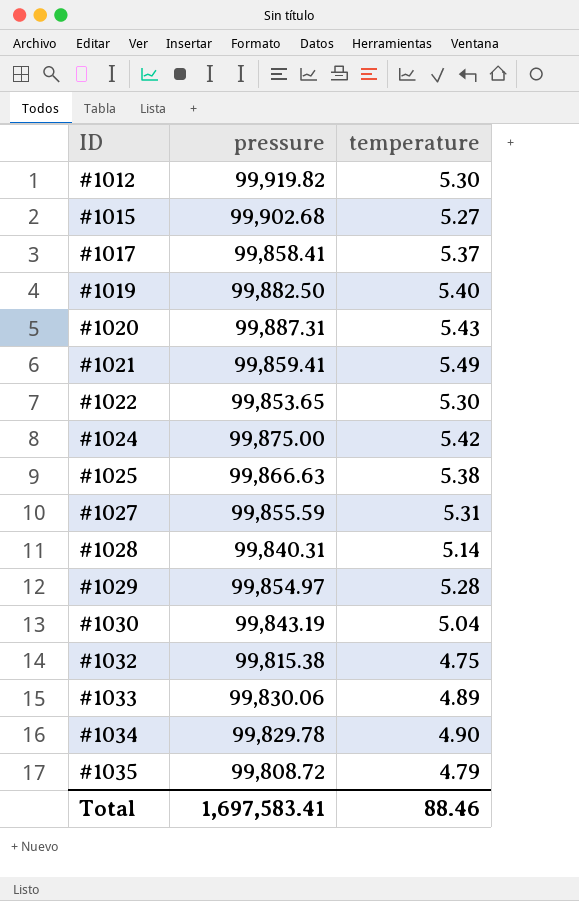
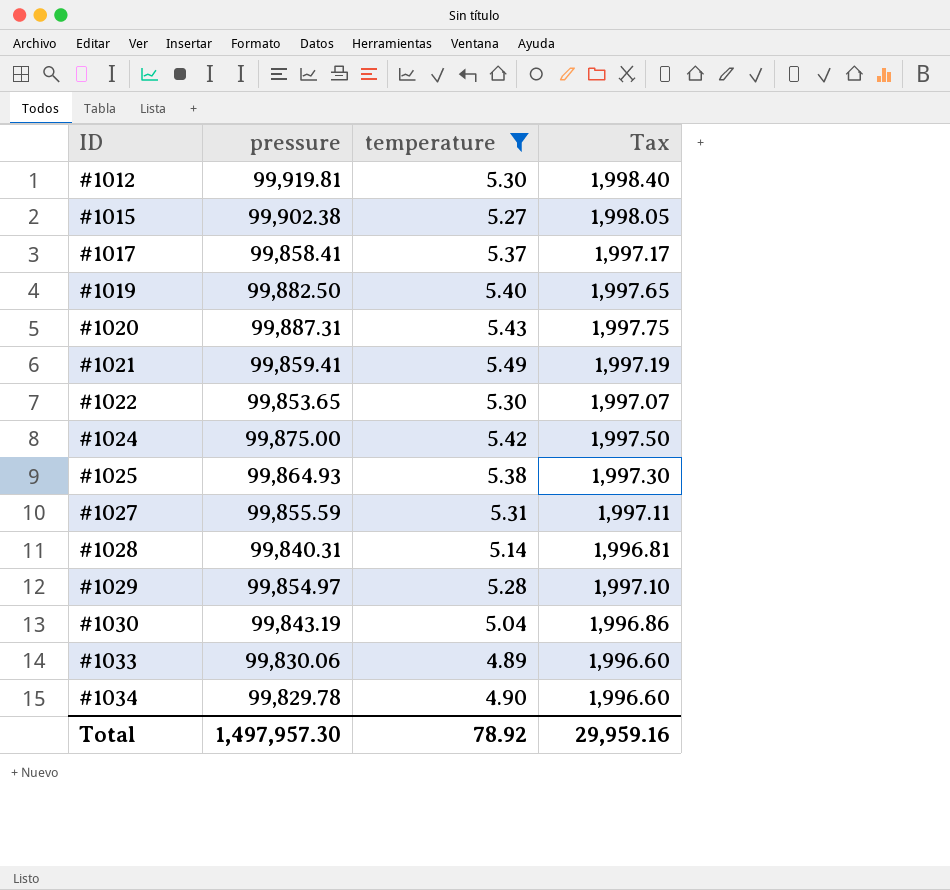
filter: none -> temperature >= 4.89
column Tax | formula: none -> [pressure] * 0.02
#1012 | pressure: 99,919.82 -> 99,919.81
#1015 | pressure: 99,902.68 -> 99,902.38
#1025 | pressure: 99,866.63 -> 99,864.93
Total | pressure: 1,697,583.41 -> 1,497,957.30
Total | temperature: 88.46 -> 78.92

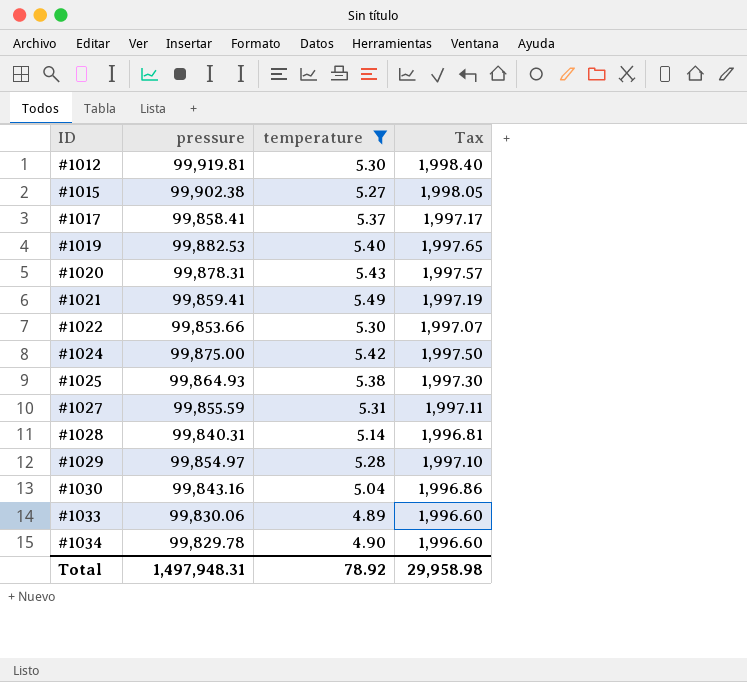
#1019 | pressure: 99,882.50 -> 99,882.53
#1020 | pressure: 99,887.31 -> 99,878.31
#1020 | Tax: 1,997.75 -> 1,997.57
#1022 | pressure: 99,853.65 -> 99,853.66
#1030 | pressure: 99,843.19 -> 99,843.16
Total | pressure: 1,497,957.30 -> 1,497,948.31
Total | Tax: 29,959.16 -> 29,958.98

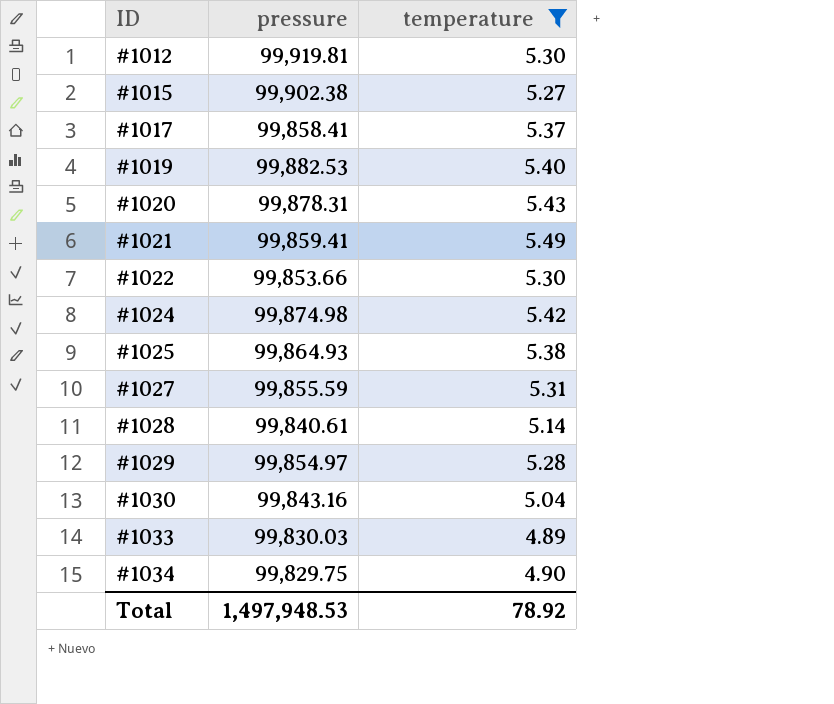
column Tax | formula: [pressure] * 0.02 -> none
#1024 | pressure: 99,875.00 -> 99,874.98
#1028 | pressure: 99,840.31 -> 99,840.61
#1033 | pressure: 99,830.06 -> 99,830.03
#1034 | pressure: 99,829.78 -> 99,829.75
Total | pressure: 1,497,948.31 -> 1,497,948.53

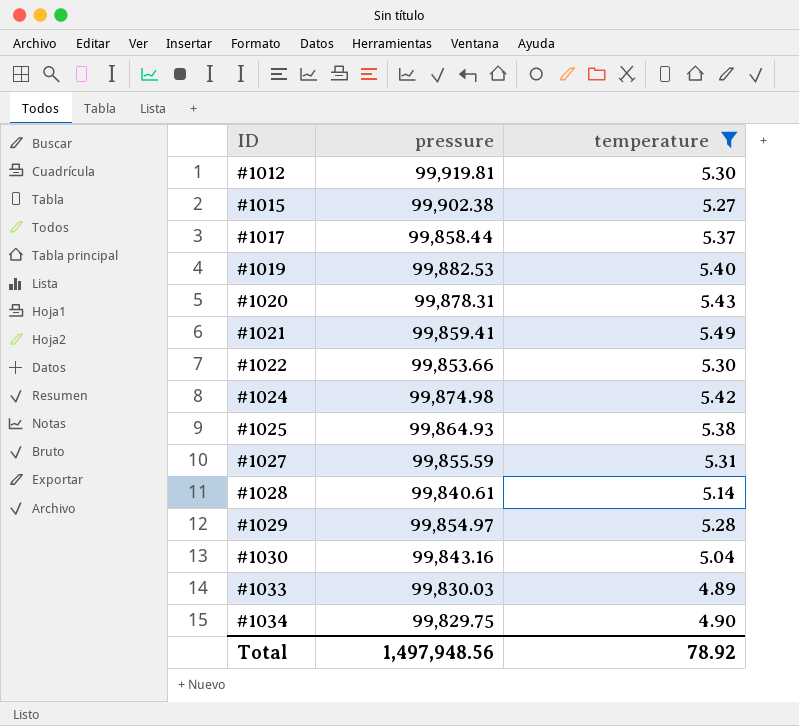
#1017 | pressure: 99,858.41 -> 99,858.44
Total | pressure: 1,497,948.53 -> 1,497,948.56

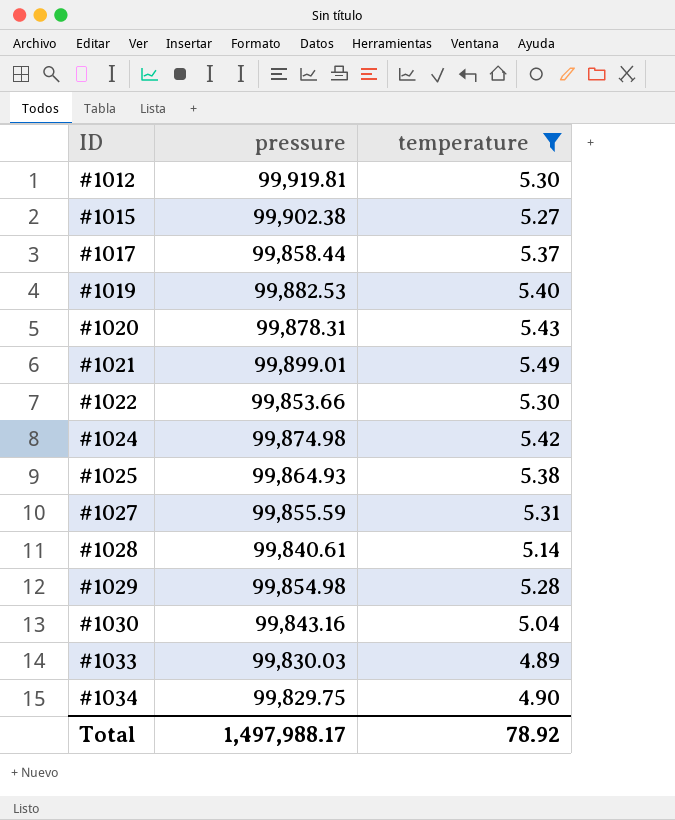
#1021 | pressure: 99,859.41 -> 99,899.01
#1029 | pressure: 99,854.97 -> 99,854.98
Total | pressure: 1,497,948.56 -> 1,497,988.17

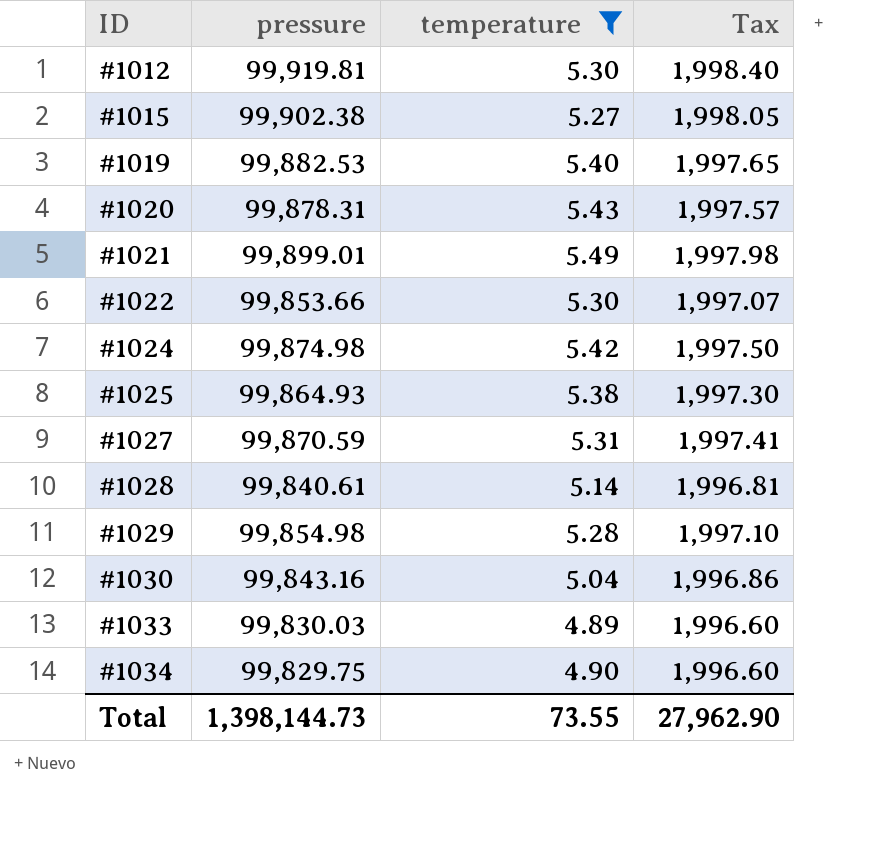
column Tax | formula: none -> [pressure] * 0.02
row #1017: 99,858.44 | 5.37 -> none
#1027 | pressure: 99,855.59 -> 99,870.59
Total | pressure: 1,497,988.17 -> 1,398,144.73
Total | temperature: 78.92 -> 73.55

